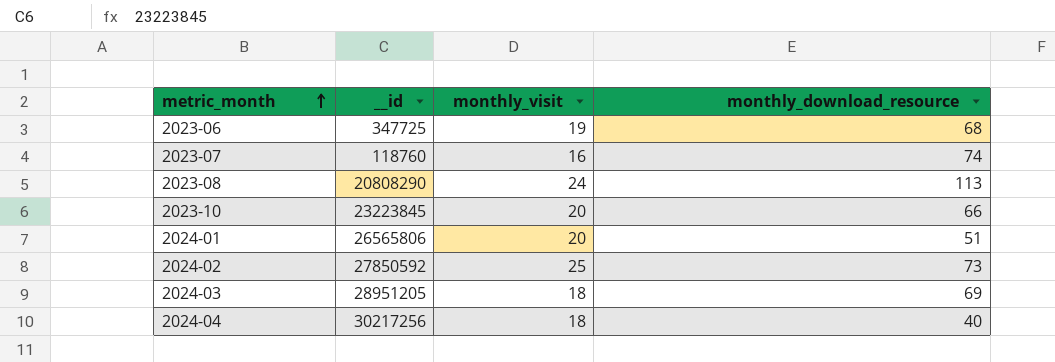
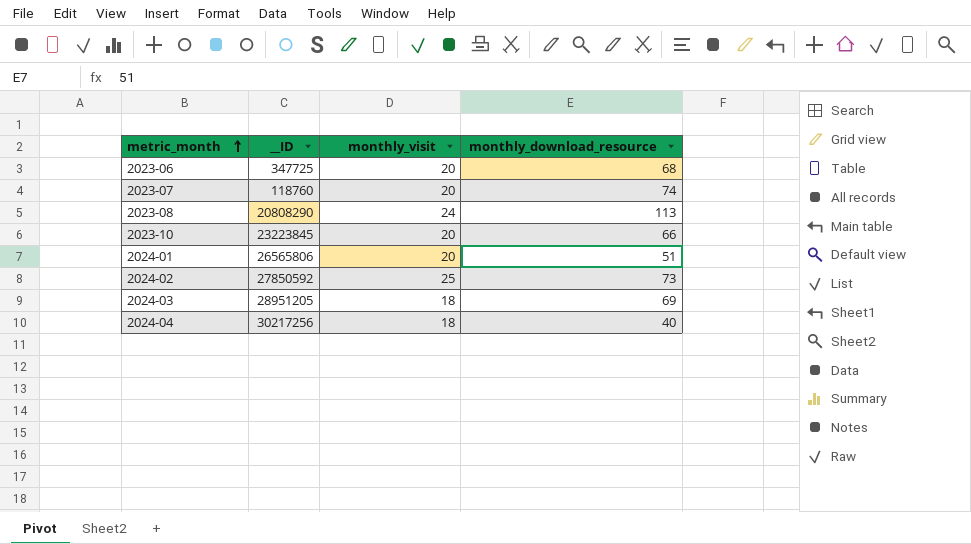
column name: __id -> __ID
2023-06 | monthly_visit: 19 -> 20
2023-07 | monthly_visit: 16 -> 20

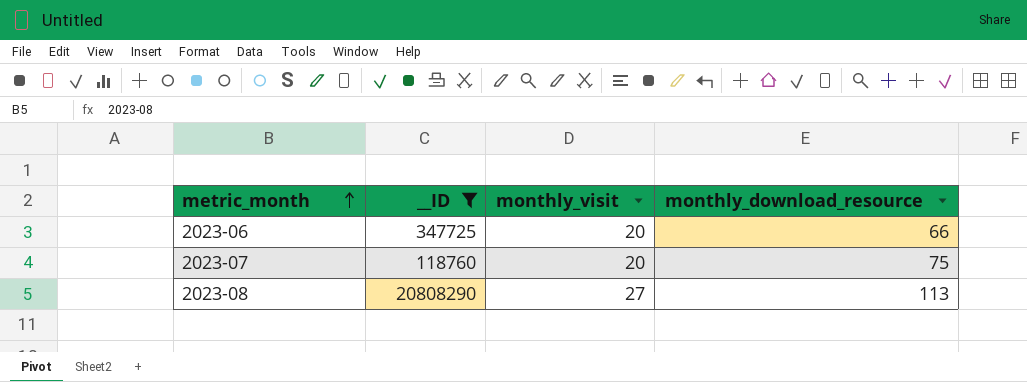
filter: none -> __ID <= 20808290
2023-06 | monthly_download_resource: 68 -> 66
2023-07 | monthly_download_resource: 74 -> 75
2023-08 | monthly_visit: 24 -> 27

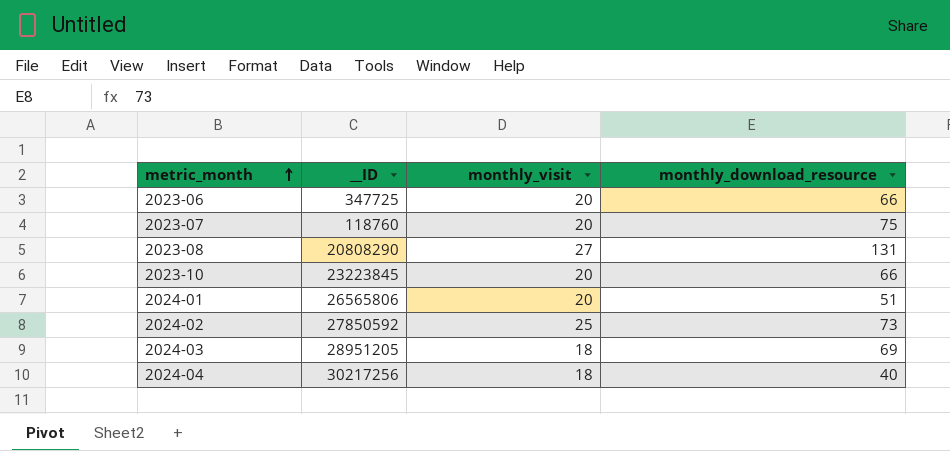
filter: __ID <= 20808290 -> none
2023-08 | monthly_download_resource: 113 -> 131

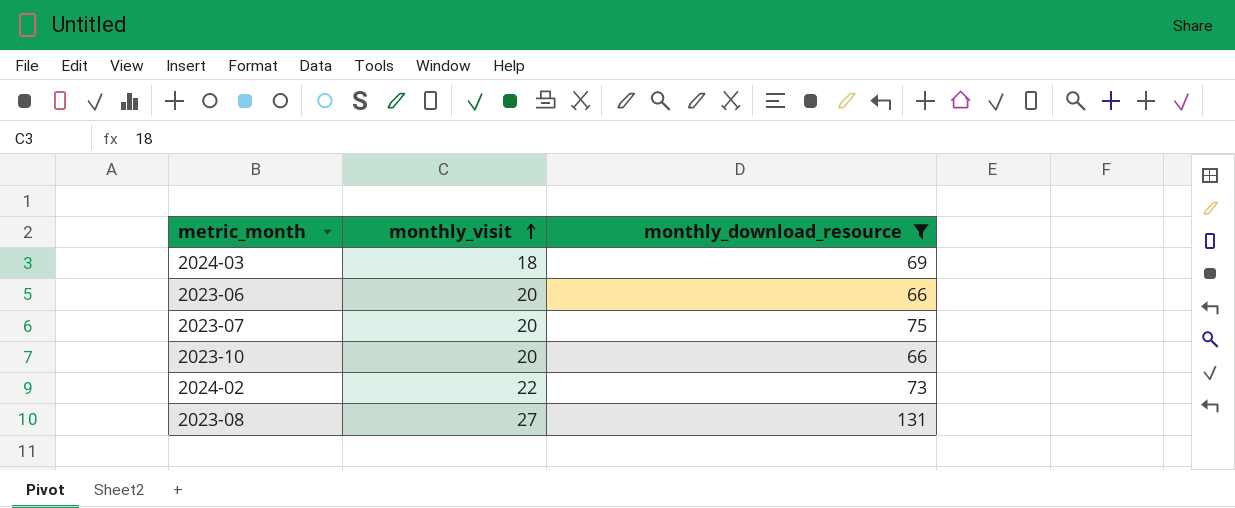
filter: none -> monthly_download_resource >= 66
row order: metric_month ascending -> monthly_visit ascending
column __ID | position: 2 -> none
2024-02 | monthly_visit: 25 -> 22

